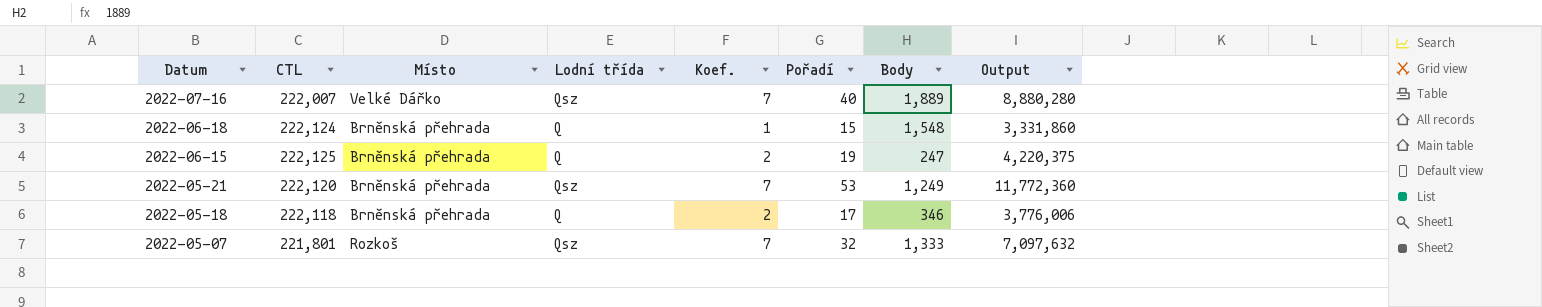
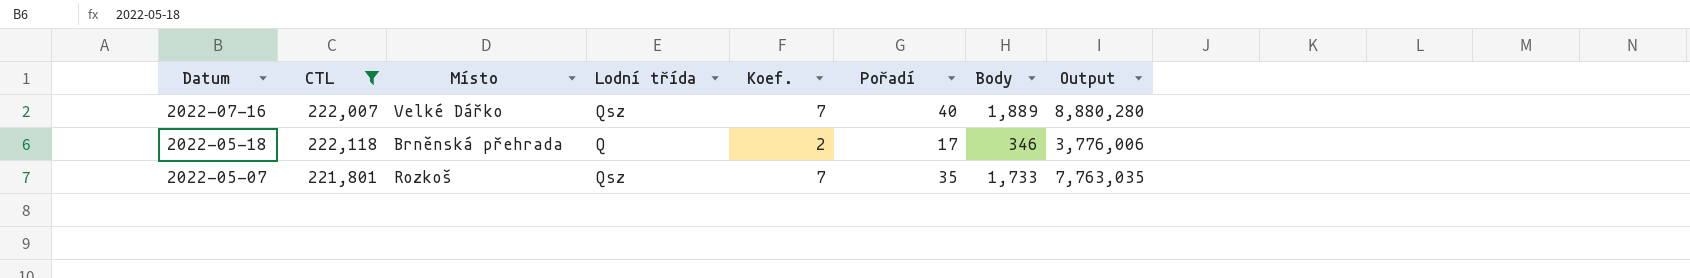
filter: none -> CTL <= 222,118
2022-05-07 | Pořadí: 32 -> 35
2022-05-07 | Body: 1,333 -> 1,733
2022-05-07 | Output: 7,097,632 -> 7,763,035

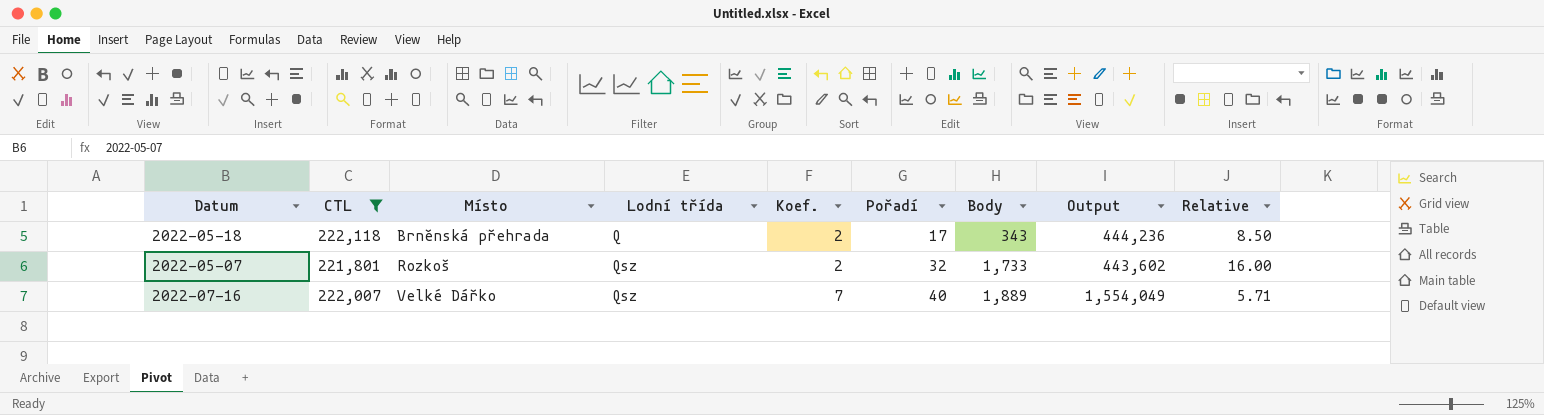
row order: Datum descending -> Místo ascending
column Output | formula: [CTL] * [Pořadí] -> [CTL] * [Koef.]
column Relative | formula: none -> [Pořadí] / [Koef.]
2022-05-18 | Body: 346 -> 343
2022-05-07 | Koef.: 7 -> 2
2022-05-07 | Pořadí: 35 -> 32

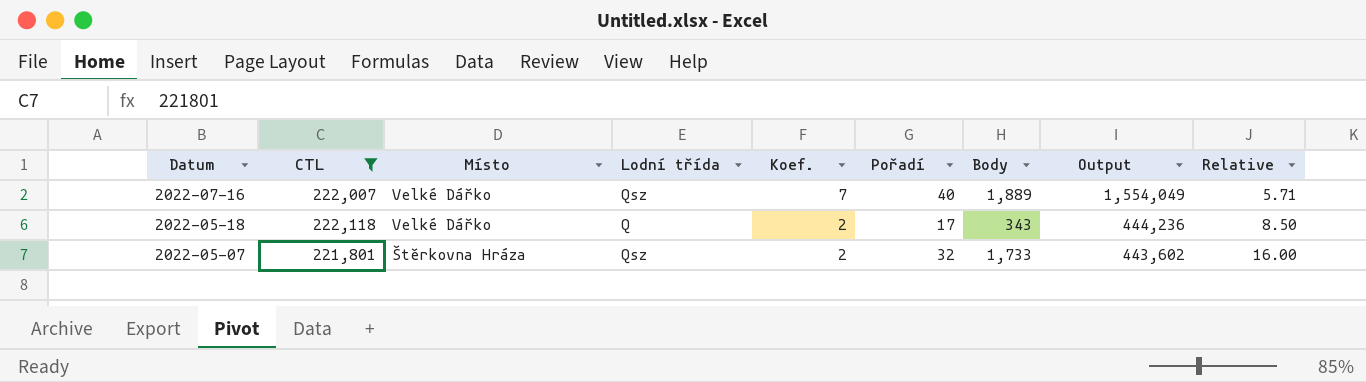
row order: Místo ascending -> Datum descending
2022-05-18 | Místo: Brněnská přehrada -> Velké Dářko
2022-05-07 | Místo: Rozkoš -> Štěrkovna Hráza

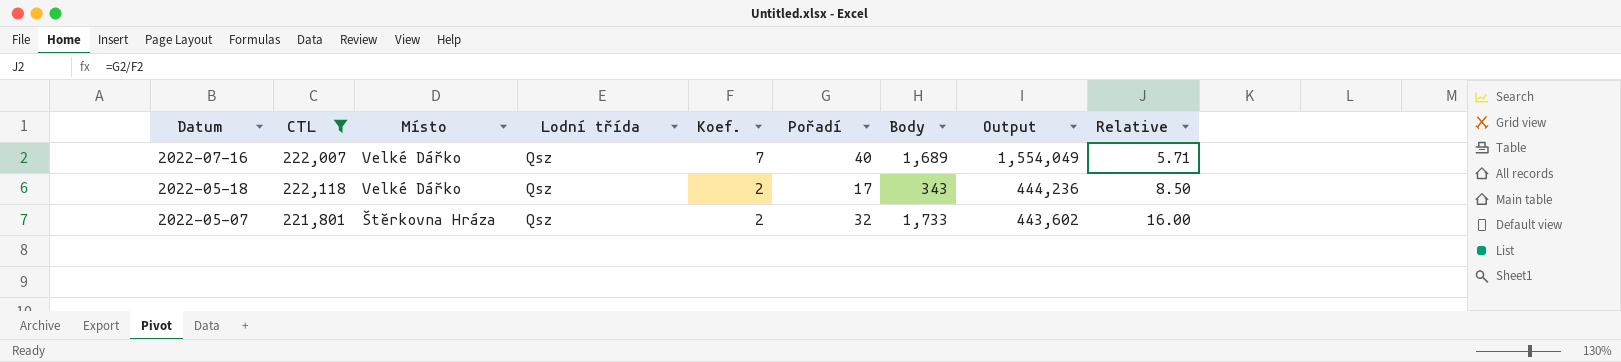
2022-07-16 | Body: 1,889 -> 1,689
2022-05-18 | Lodní třída: Q -> Qsz

